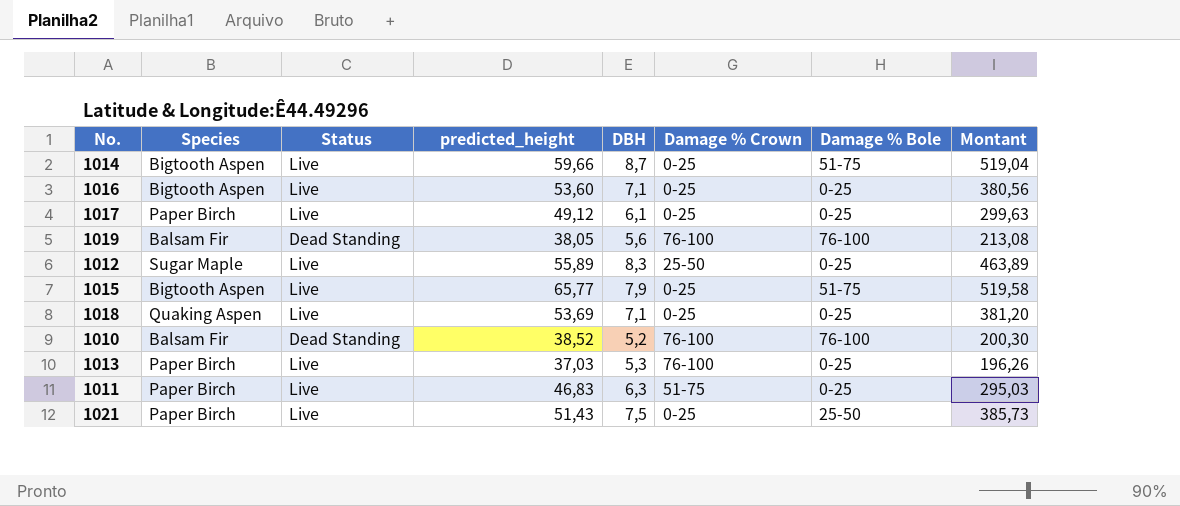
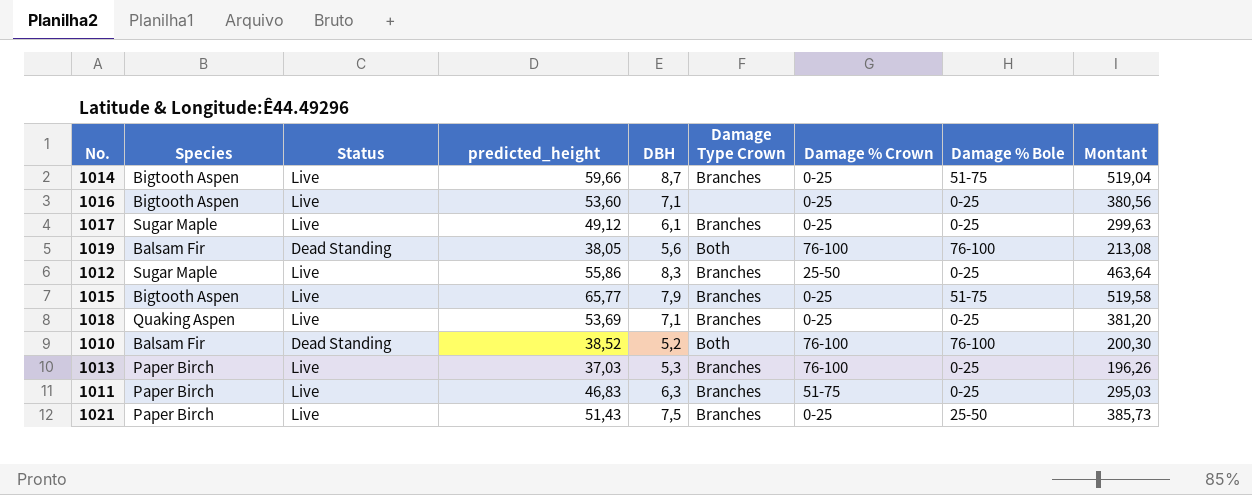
column Damage Type Crown | position: none -> 6
1017 | Species: Paper Birch -> Sugar Maple
1012 | predicted_height: 55,89 -> 55,86
1012 | Montant: 463,89 -> 463,64

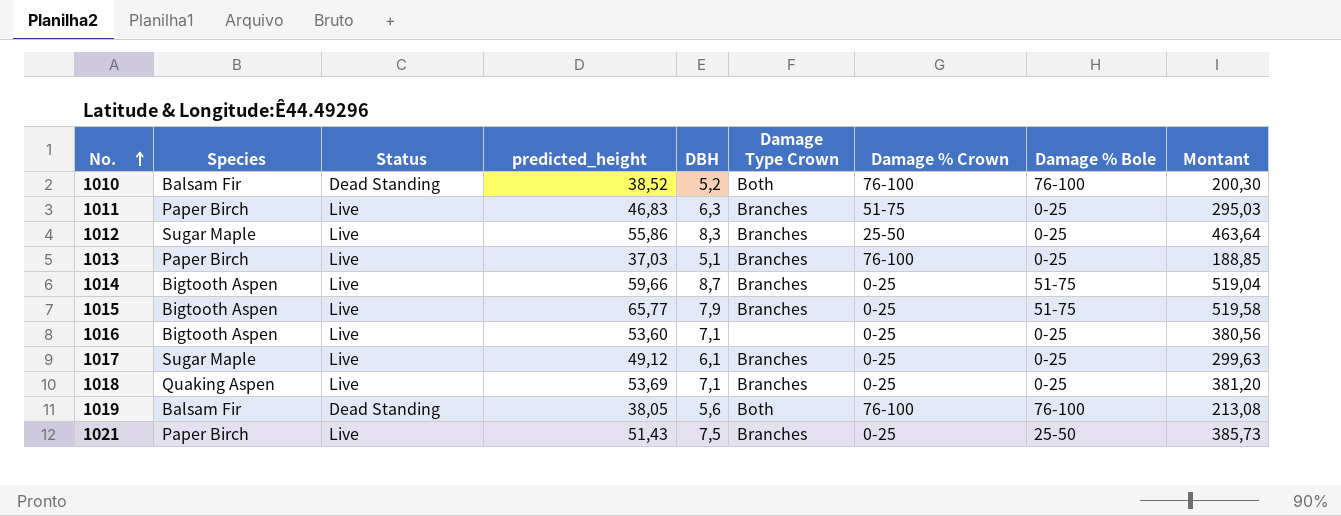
row order: none -> No. ascending
1013 | DBH: 5,3 -> 5,1
1013 | Montant: 196,26 -> 188,85

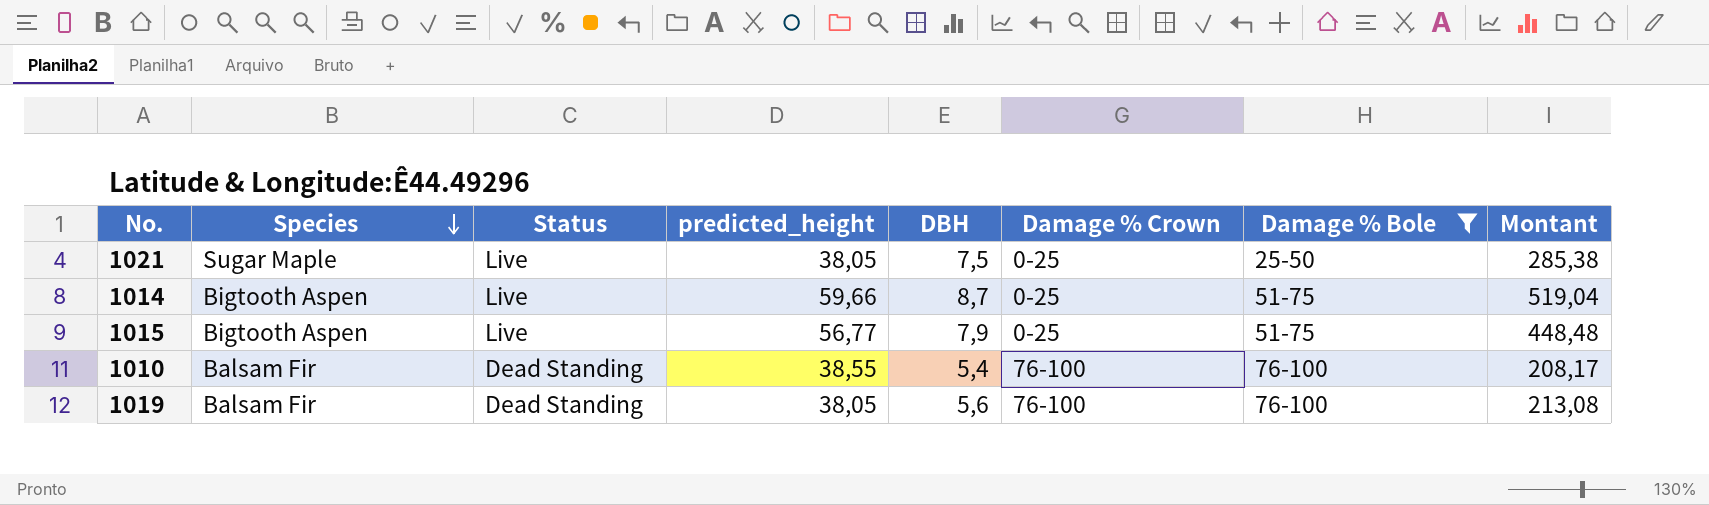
filter: none -> Damage % Bole != 0-25
row order: No. ascending -> Species descending
column Damage Type Crown | position: 6 -> none
1021 | Species: Paper Birch -> Sugar Maple
1021 | predicted_height: 51,43 -> 38,05
1021 | Montant: 385,73 -> 285,38
1015 | predicted_height: 65,77 -> 56,77
1015 | Montant: 519,58 -> 448,48
1010 | predicted_height: 38,52 -> 38,55
1010 | DBH: 5,2 -> 5,4
1010 | Montant: 200,30 -> 208,17

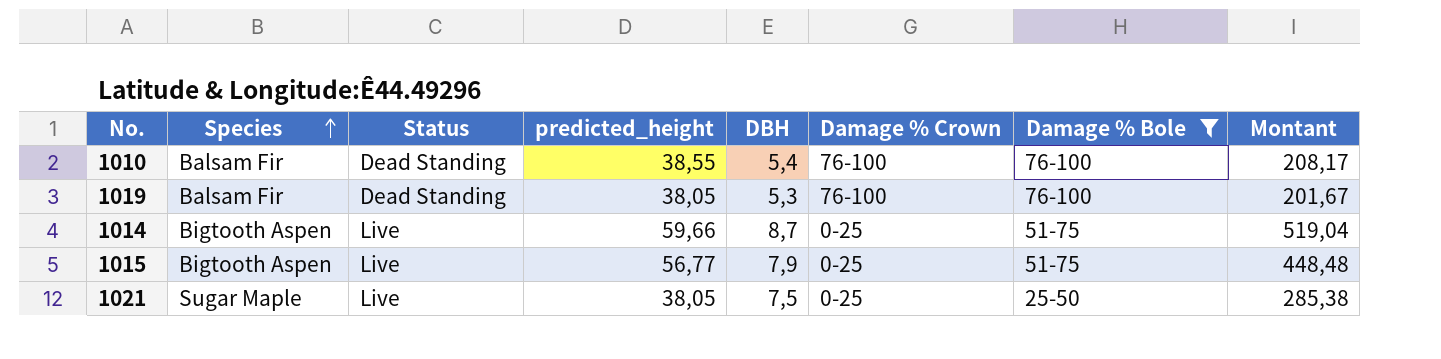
row order: Species descending -> Species ascending
1019 | DBH: 5,6 -> 5,3
1019 | Montant: 213,08 -> 201,67

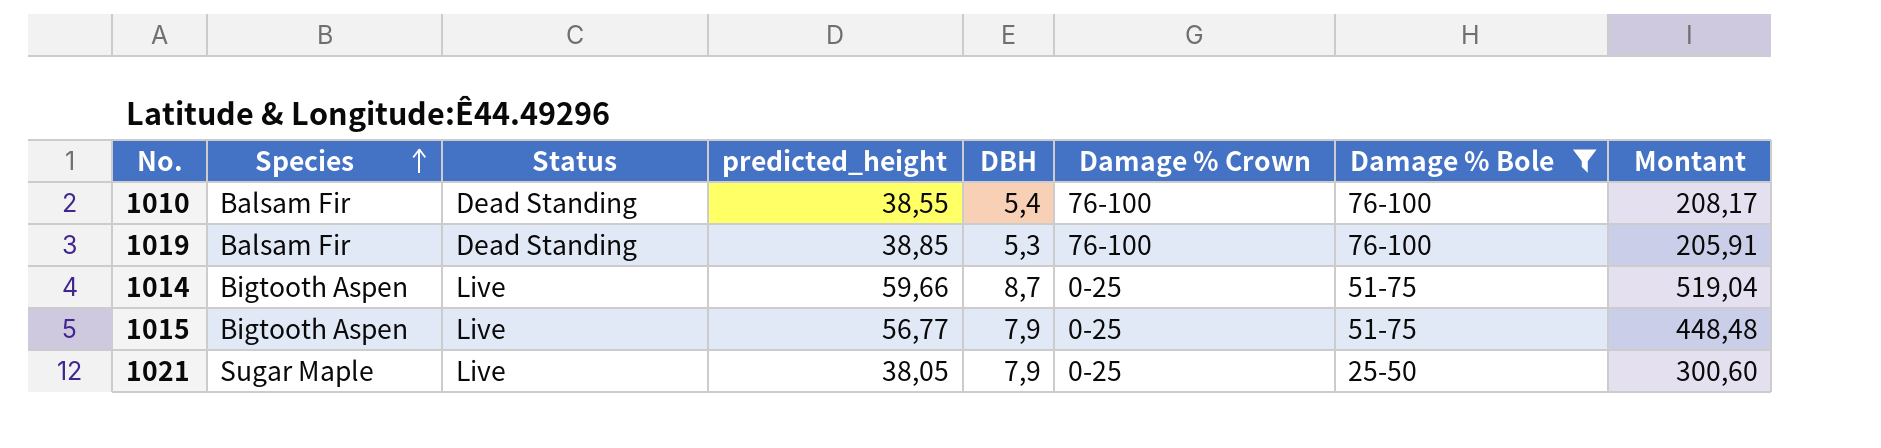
1019 | predicted_height: 38,05 -> 38,85
1019 | Montant: 201,67 -> 205,91
1021 | DBH: 7,5 -> 7,9
1021 | Montant: 285,38 -> 300,60

